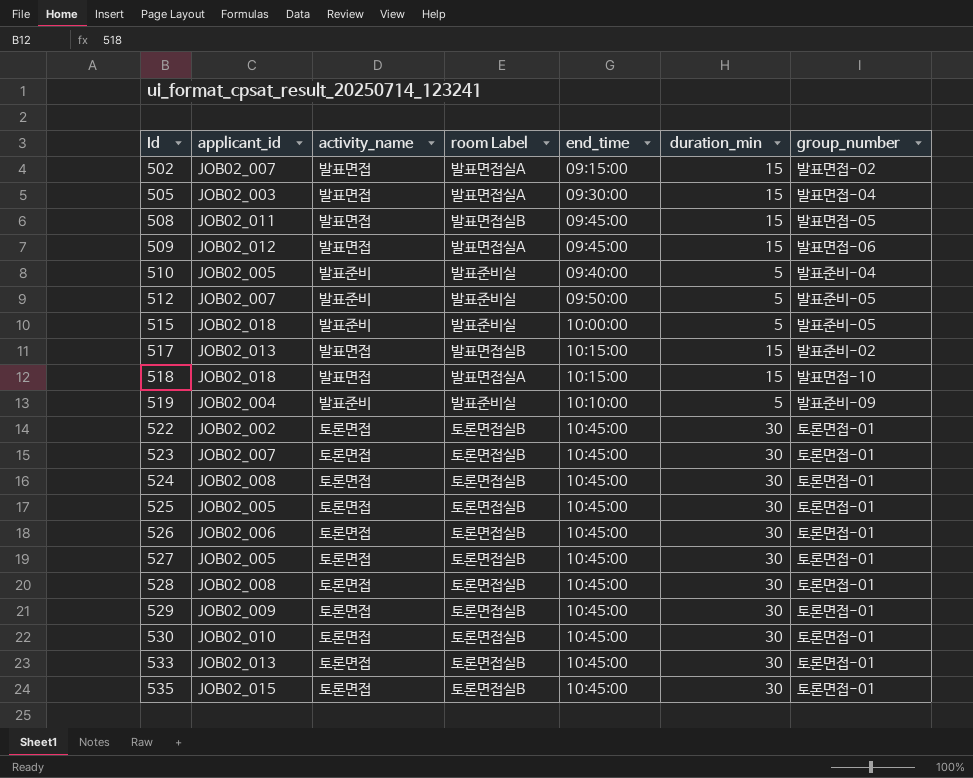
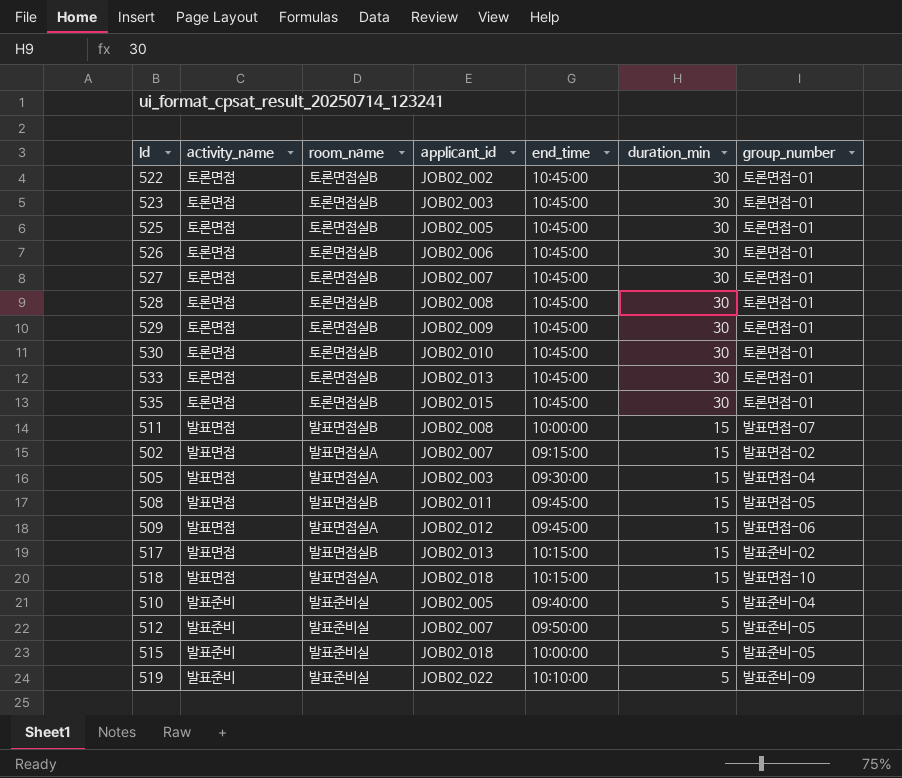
row order: Id ascending -> duration_min descending
column name: room Label -> room_name
column applicant_id | position: 2 -> 4
row 524: JOB02_008 | 토론면접 | 토론면접실B | 10:45:00 | 30 | 토론면접-01 -> none
523 | applicant_id: JOB02_007 -> JOB02_003
527 | applicant_id: JOB02_005 -> JOB02_007
row 511: none -> 발표면접 | 발표면접실B | JOB02_008 | 10:00:00 | 15 | 발표면접-07
519 | applicant_id: JOB02_004 -> JOB02_022

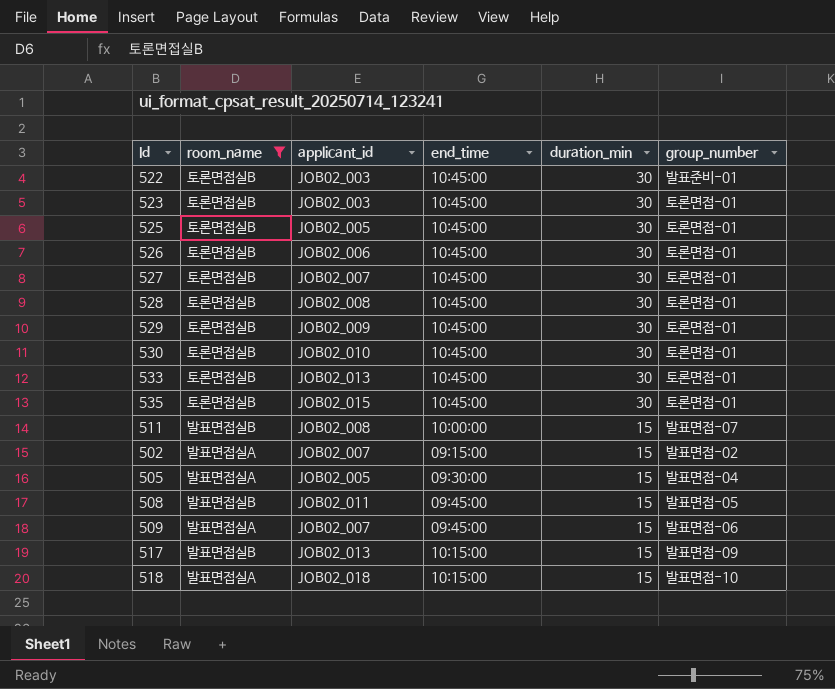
filter: none -> room_name != 발표준비실
column activity_name | position: 2 -> none
522 | applicant_id: JOB02_002 -> JOB02_003
522 | group_number: 토론면접-01 -> 발표준비-01
505 | applicant_id: JOB02_003 -> JOB02_005
509 | applicant_id: JOB02_012 -> JOB02_007
517 | group_number: 발표준비-02 -> 발표면접-09

